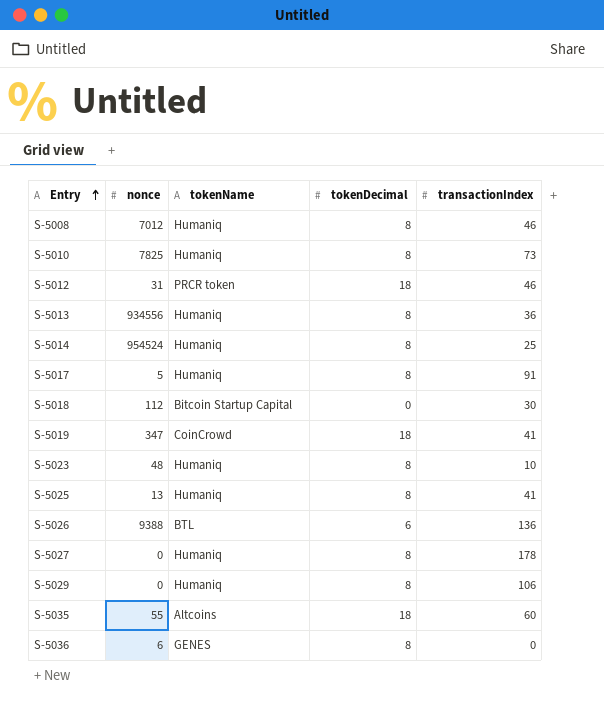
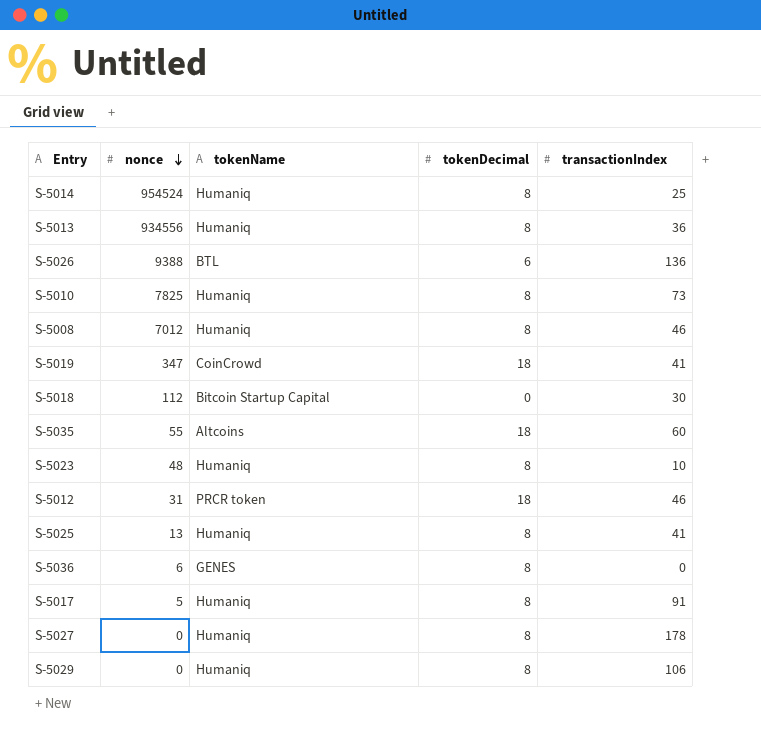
row order: Entry ascending -> nonce descending

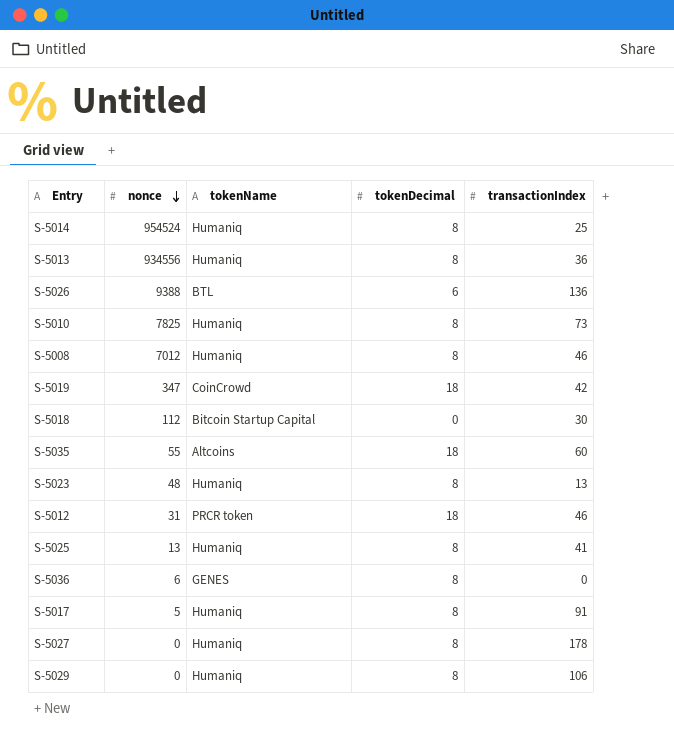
S-5019 | transactionIndex: 41 -> 42
S-5023 | transactionIndex: 10 -> 13

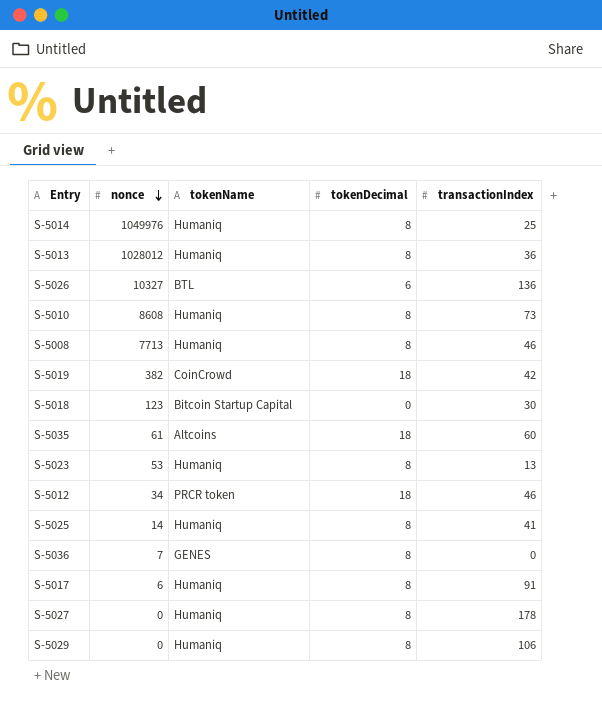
S-5014 | nonce: 954524 -> 1049976
S-5013 | nonce: 934556 -> 1028012
S-5026 | nonce: 9388 -> 10327
S-5010 | nonce: 7825 -> 8608
S-5008 | nonce: 7012 -> 7713
S-5019 | nonce: 347 -> 382
S-5018 | nonce: 112 -> 123
S-5035 | nonce: 55 -> 61
S-5023 | nonce: 48 -> 53
S-5012 | nonce: 31 -> 34
S-5025 | nonce: 13 -> 14
S-5036 | nonce: 6 -> 7
S-5017 | nonce: 5 -> 6

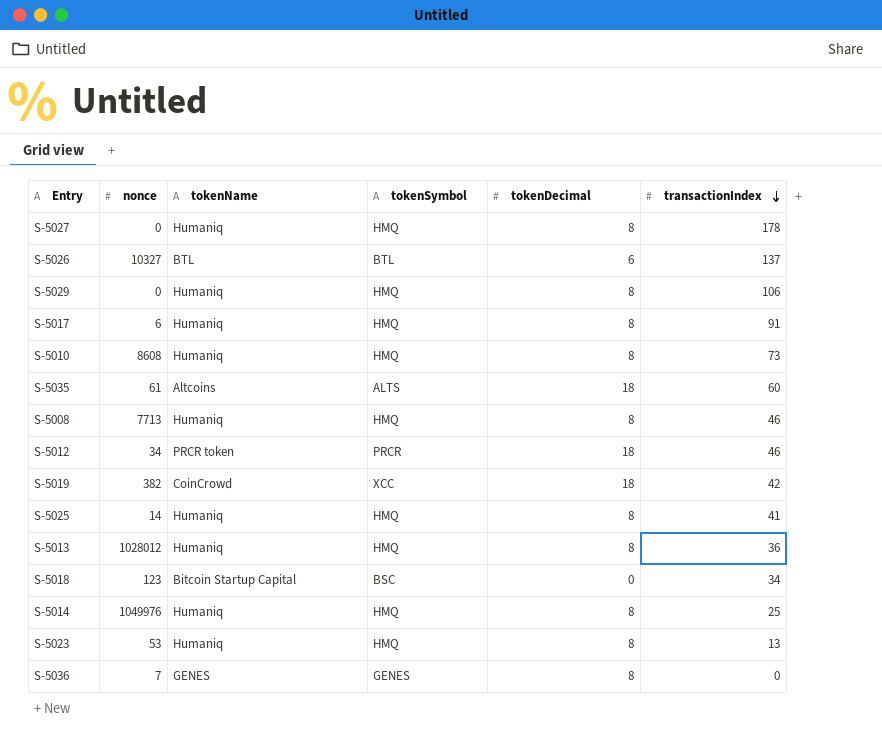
row order: nonce descending -> transactionIndex descending
column tokenSymbol | position: none -> 4
S-5026 | transactionIndex: 136 -> 137
S-5018 | transactionIndex: 30 -> 34

